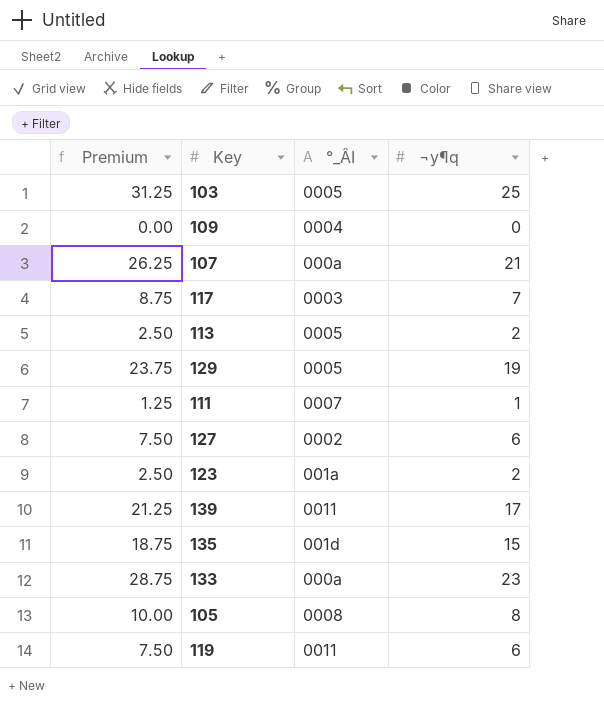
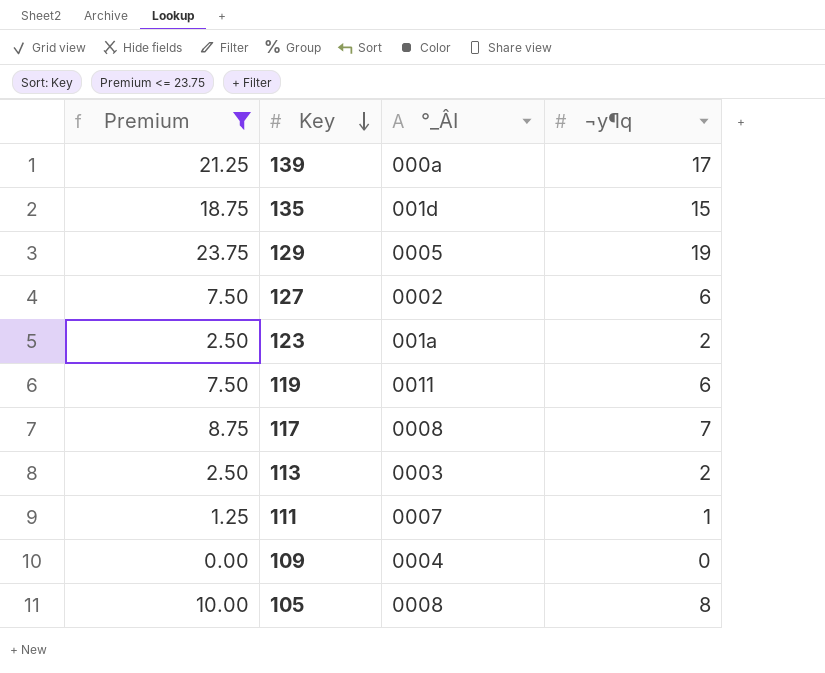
filter: none -> Premium <= 23.75
row order: none -> Key descending
139 | °_ÂI: 0011 -> 000a
117 | °_ÂI: 0003 -> 0008
113 | °_ÂI: 0005 -> 0003

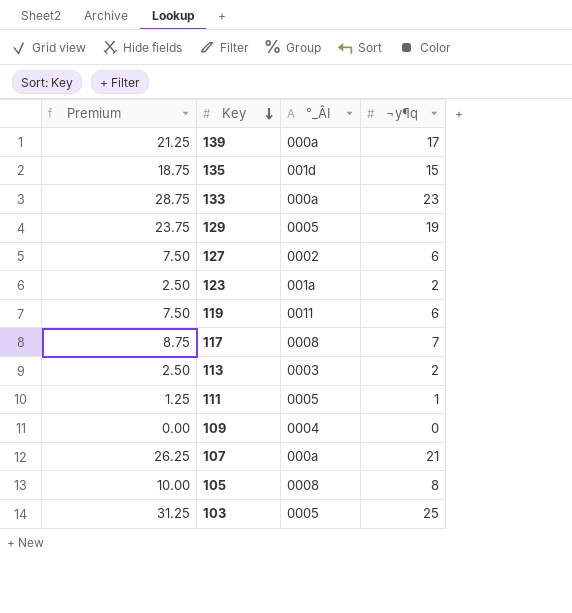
filter: Premium <= 23.75 -> none
111 | °_ÂI: 0007 -> 0005

